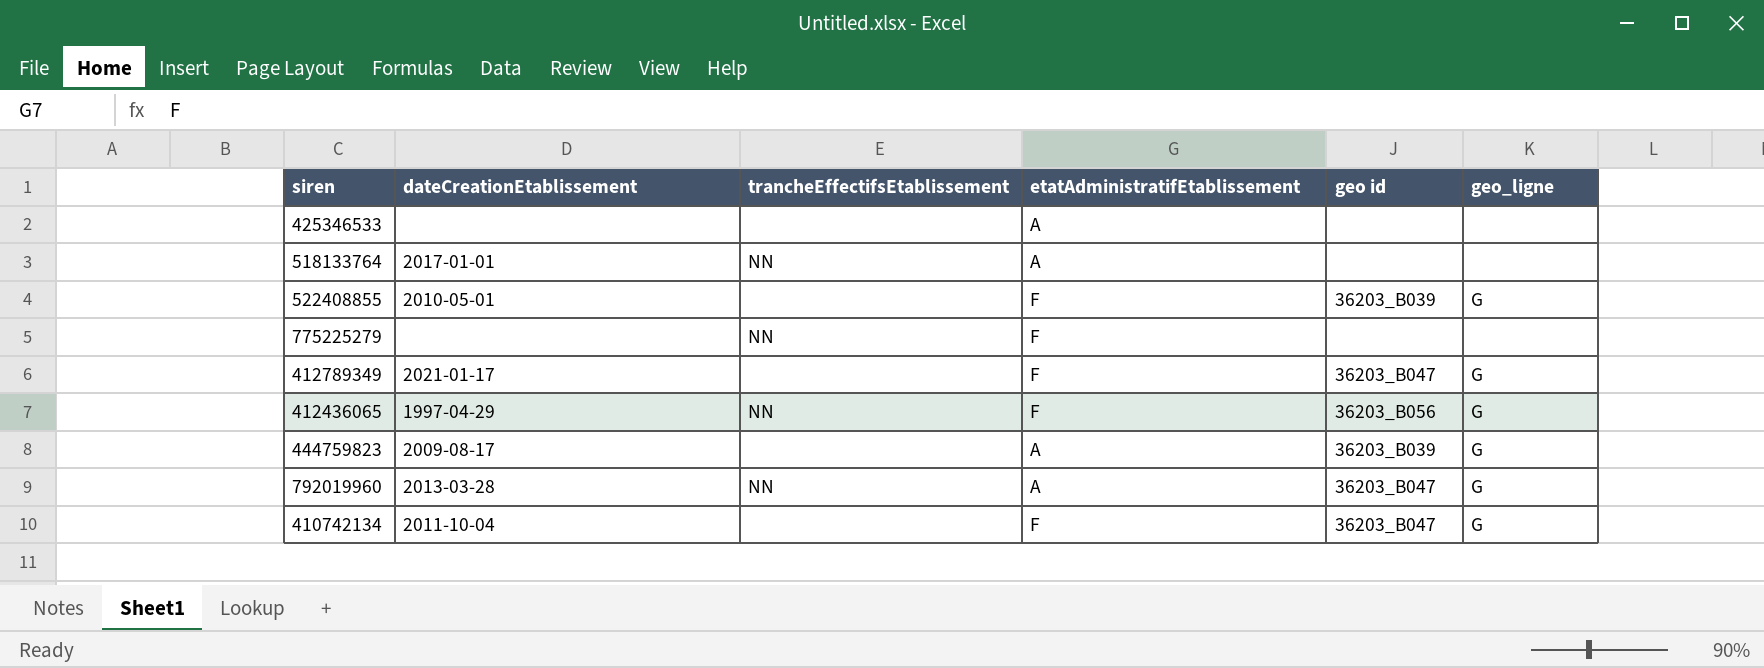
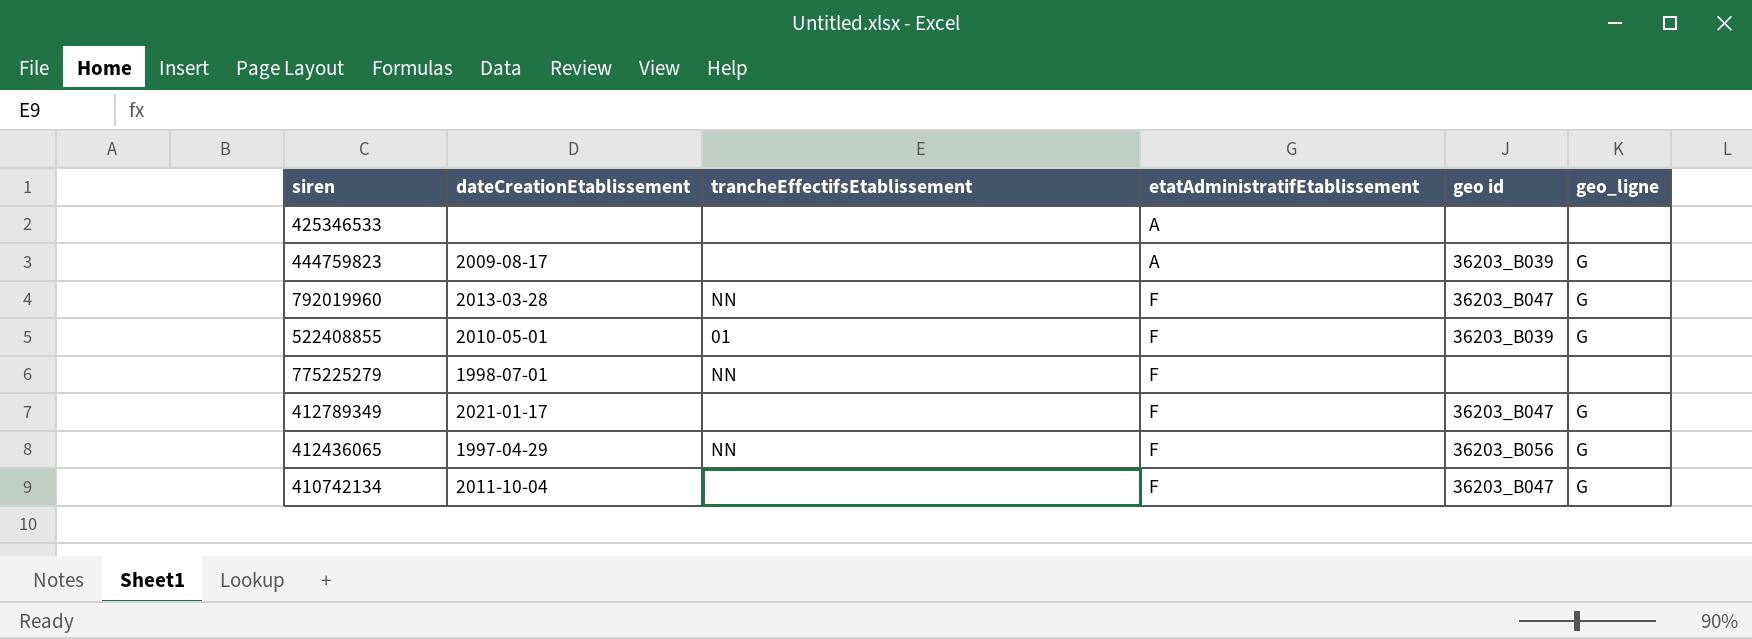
row order: none -> etatAdministratifEtablissement ascending
row 518133764: 2017-01-01 | NN | A | none | none -> none
792019960 | etatAdministratifEtablissement: A -> F
522408855 | trancheEffectifsEtablissement: none -> 01
775225279 | dateCreationEtablissement: none -> 1998-07-01

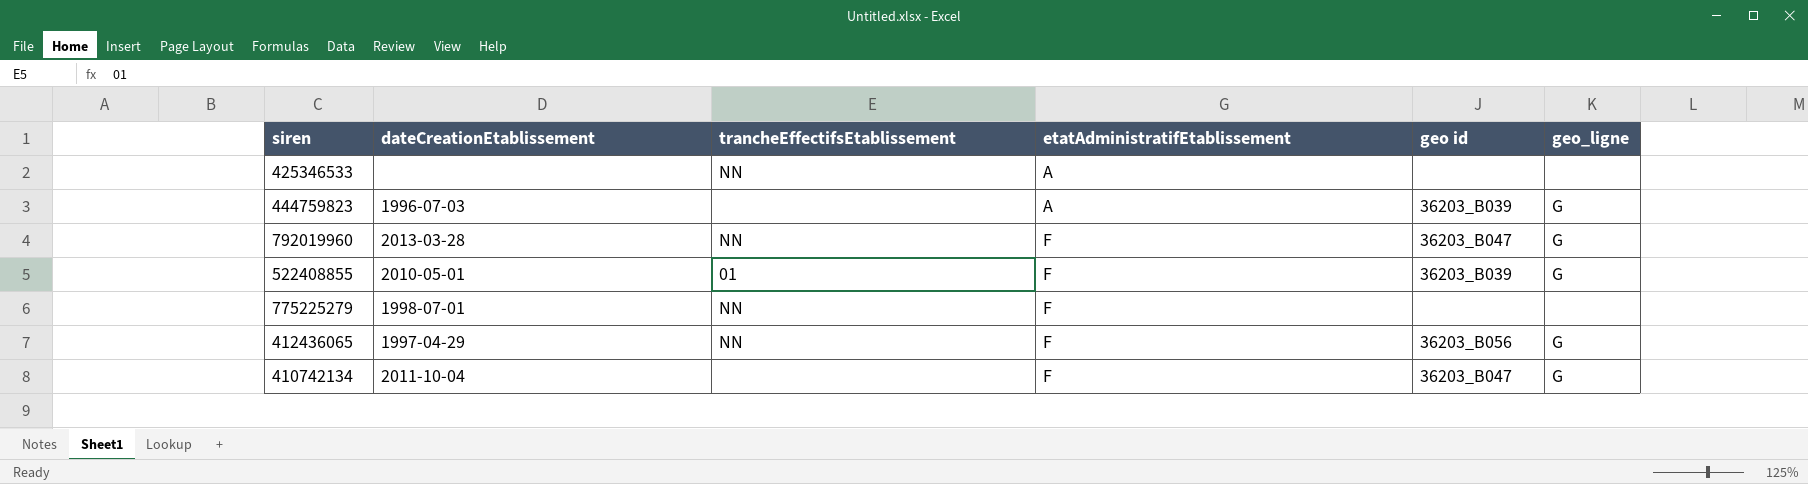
row 412789349: 2021-01-17 | none | F | 36203_B047 | G -> none
425346533 | trancheEffectifsEtablissement: none -> NN
444759823 | dateCreationEtablissement: 2009-08-17 -> 1996-07-03

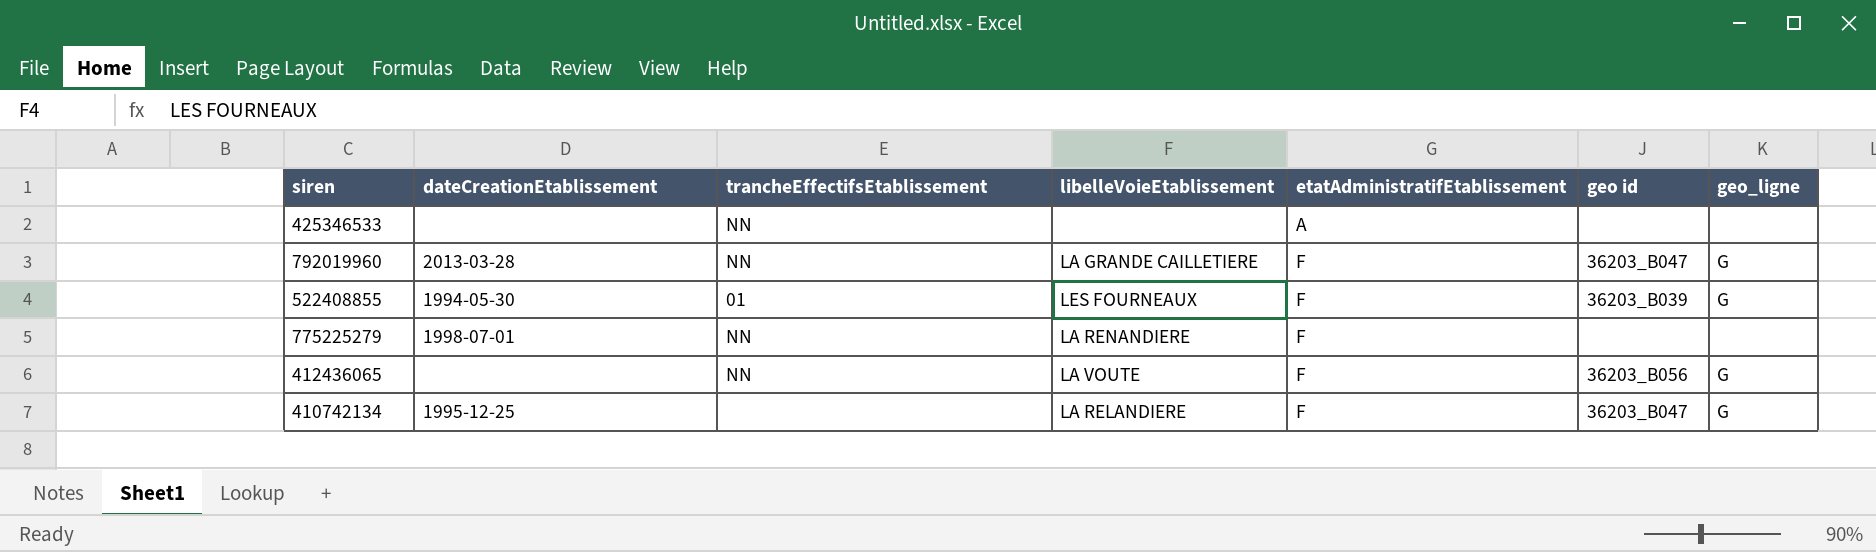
column libelleVoieEtablissement | position: none -> 4
row 444759823: 1996-07-03 | none | A | 36203_B039 | G -> none
522408855 | dateCreationEtablissement: 2010-05-01 -> 1994-05-30
412436065 | dateCreationEtablissement: 1997-04-29 -> none
410742134 | dateCreationEtablissement: 2011-10-04 -> 1995-12-25

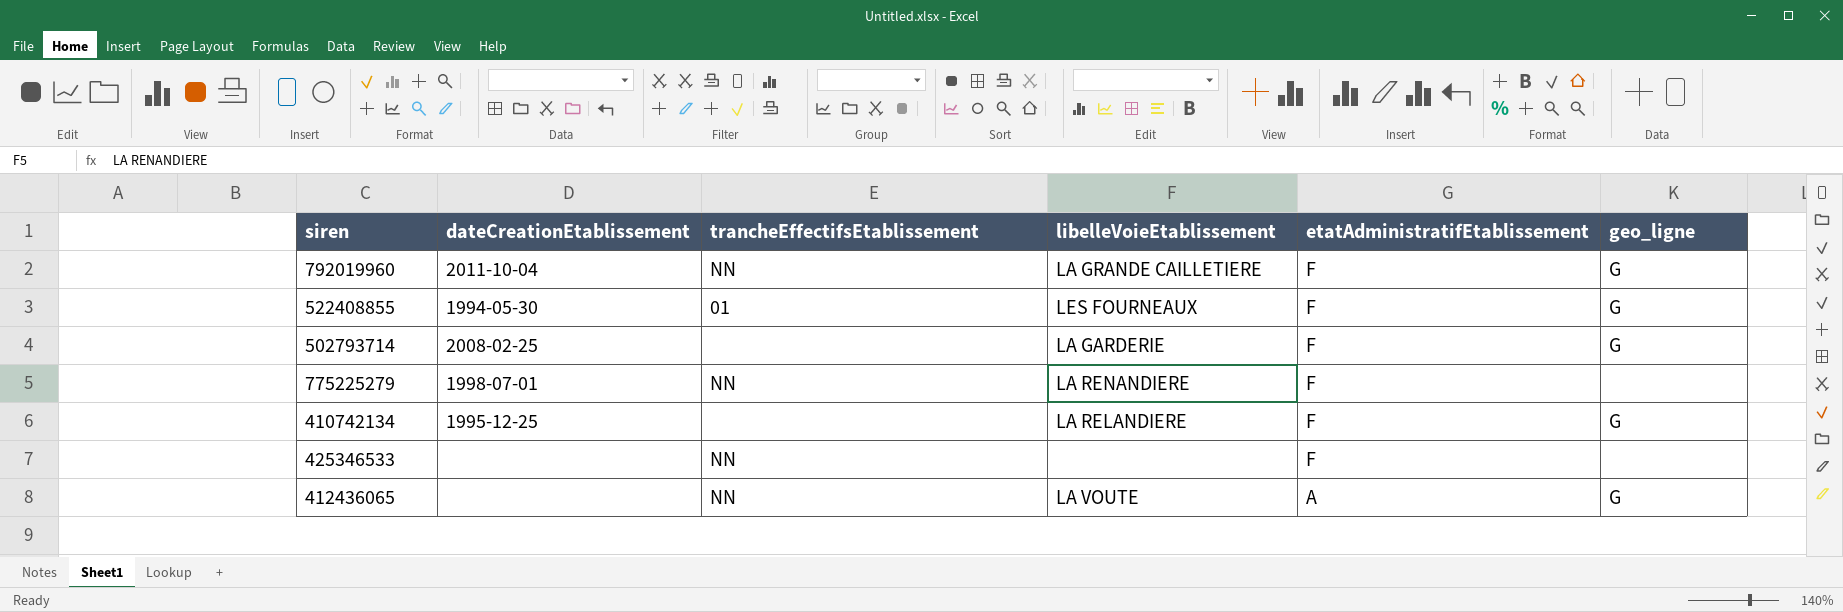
row order: etatAdministratifEtablissement ascending -> etatAdministratifEtablissement descending
column geo id | position: 6 -> none
792019960 | dateCreationEtablissement: 2013-03-28 -> 2011-10-04
row 502793714: none -> 2008-02-25 | none | LA GARDERIE | F | G
425346533 | etatAdministratifEtablissement: A -> F
412436065 | etatAdministratifEtablissement: F -> A

